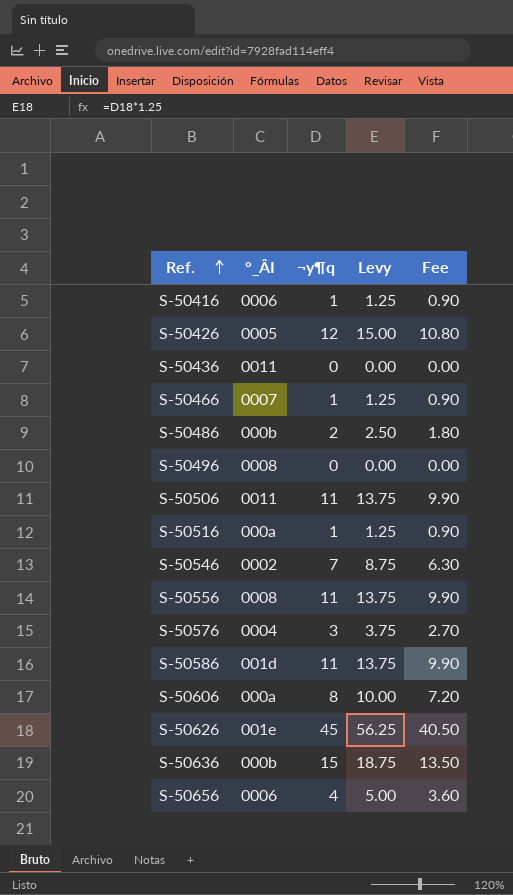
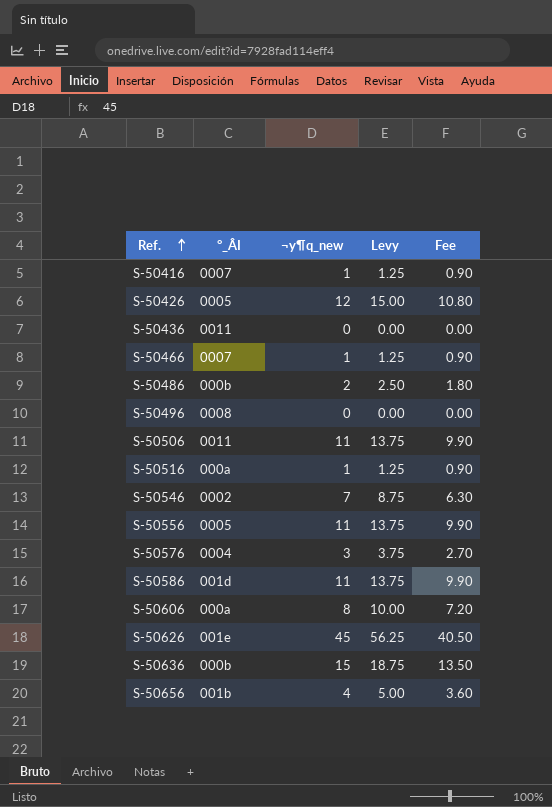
column name: ¬y¶q -> ¬y¶q_new
S-50416 | °_ÂI: 0006 -> 0007
S-50556 | °_ÂI: 0008 -> 0005
S-50656 | °_ÂI: 0006 -> 001b

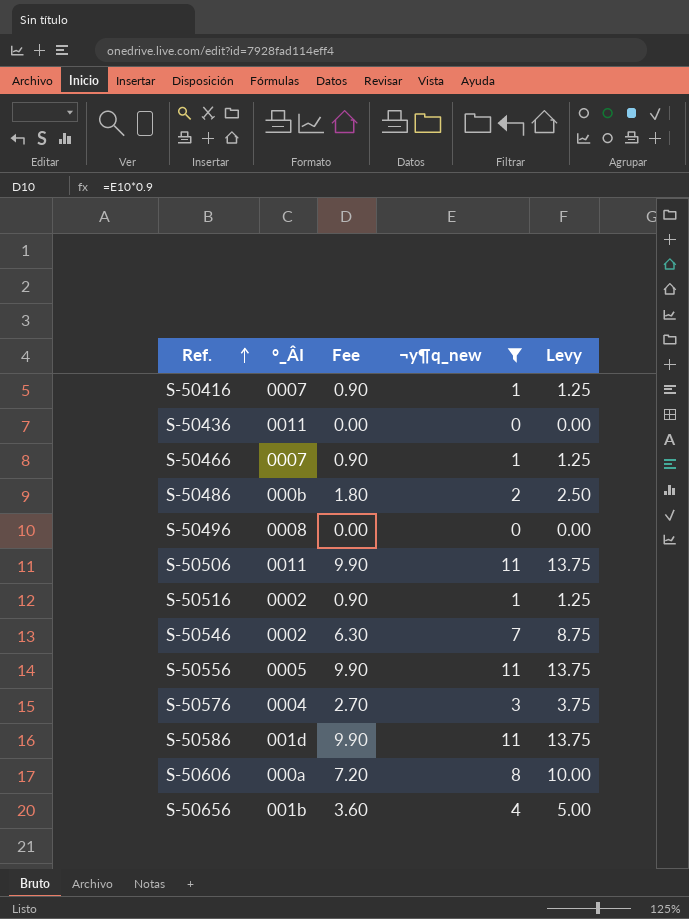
filter: none -> ¬y¶q_new <= 11
column Fee | position: 5 -> 3
S-50516 | °_ÂI: 000a -> 0002

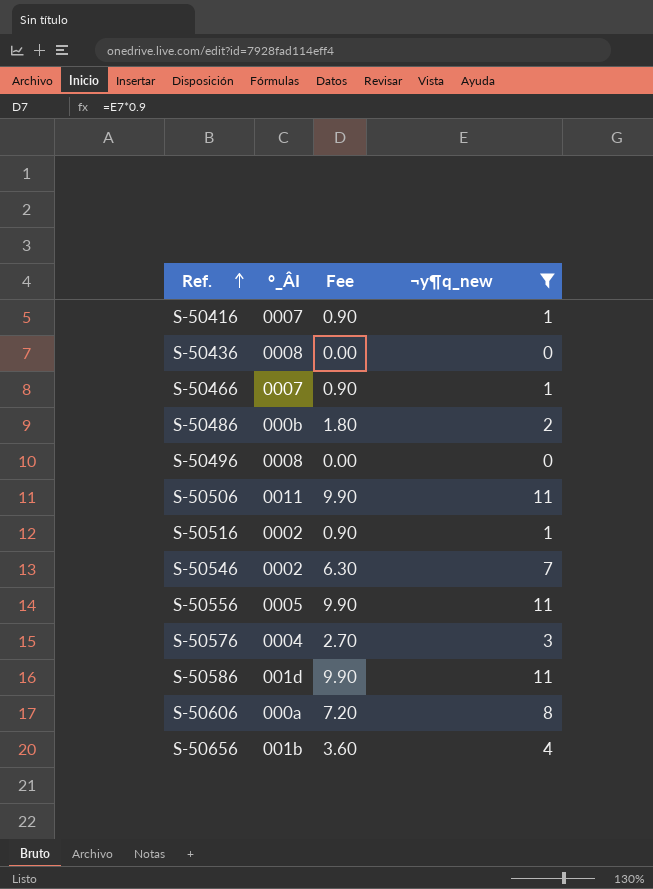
column Levy | formula: [¬y¶q_new] * 1.25 -> none
S-50436 | °_ÂI: 0011 -> 0008

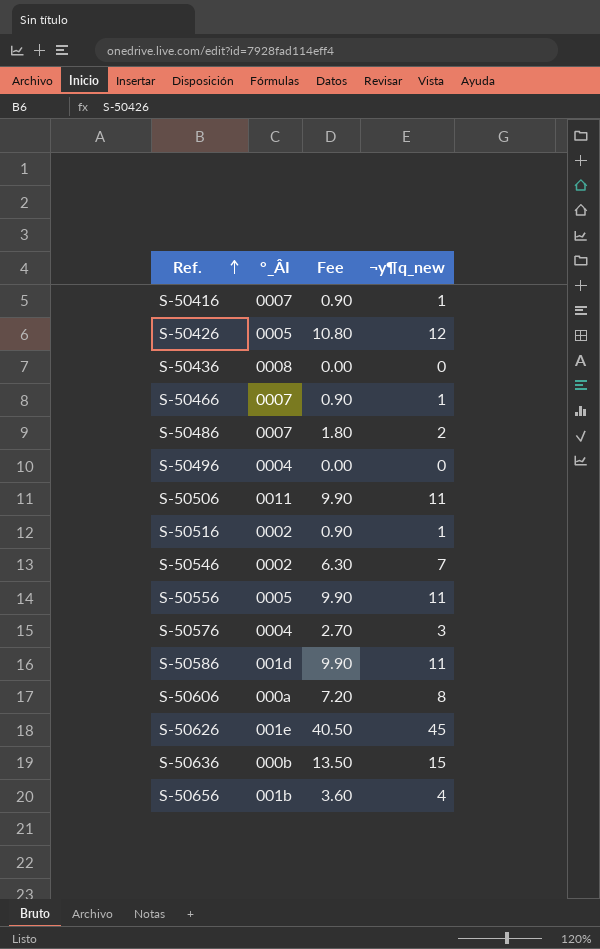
filter: ¬y¶q_new <= 11 -> none
S-50486 | °_ÂI: 000b -> 0007
S-50496 | °_ÂI: 0008 -> 0004

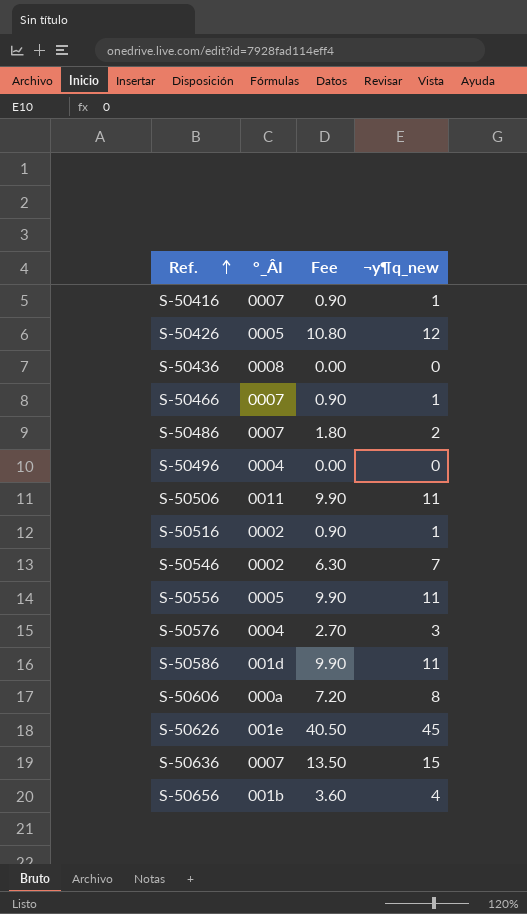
S-50636 | °_ÂI: 000b -> 0007

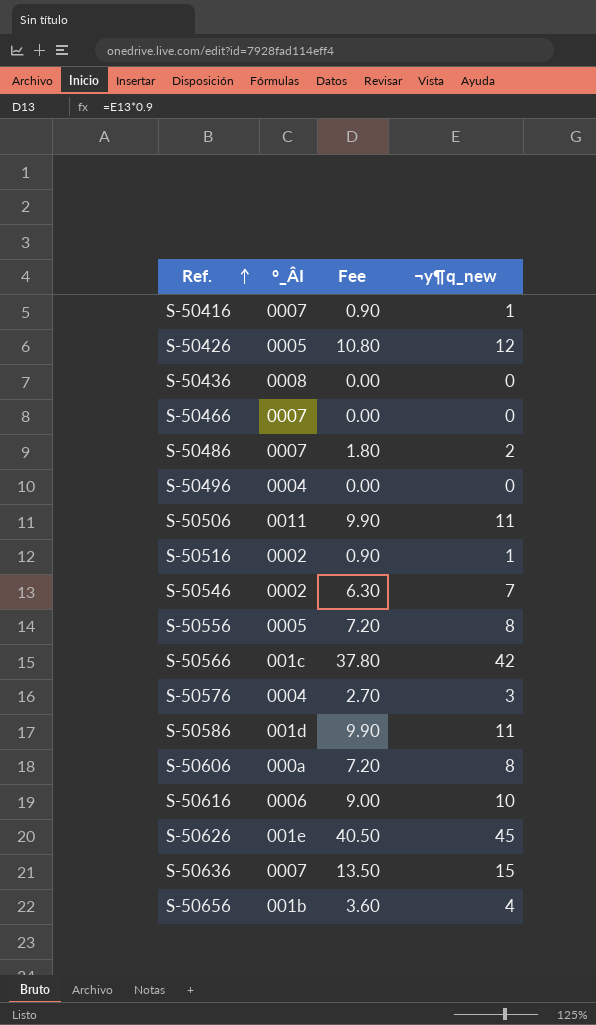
S-50466 | Fee: 0.90 -> 0.00
S-50466 | ¬y¶q_new: 1 -> 0
S-50556 | Fee: 9.90 -> 7.20
S-50556 | ¬y¶q_new: 11 -> 8
row S-50566: none -> 001c | 37.80 | 42
row S-50616: none -> 0006 | 9.00 | 10

